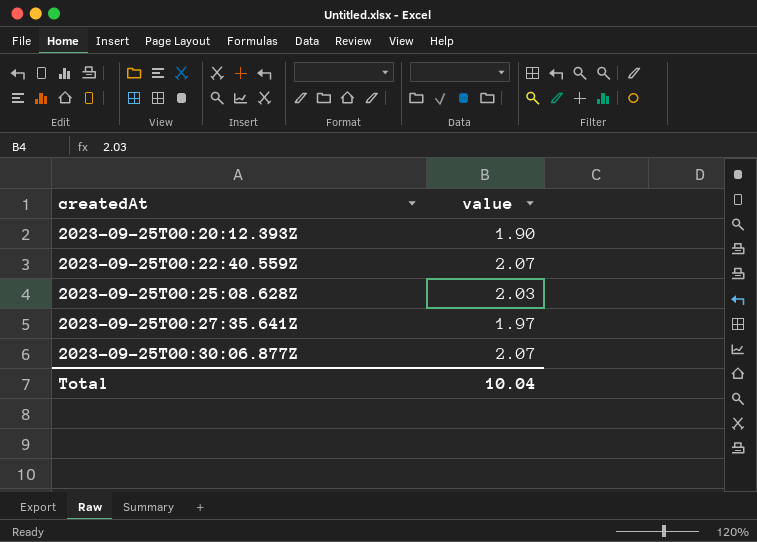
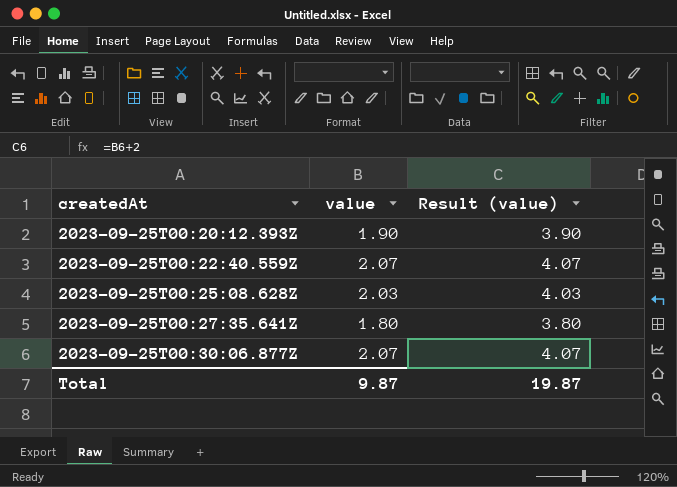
column Result (value) | formula: none -> [value] + 2
2023-09-25T00:27:35.641Z | value: 1.97 -> 1.80
Total | value: 10.04 -> 9.87

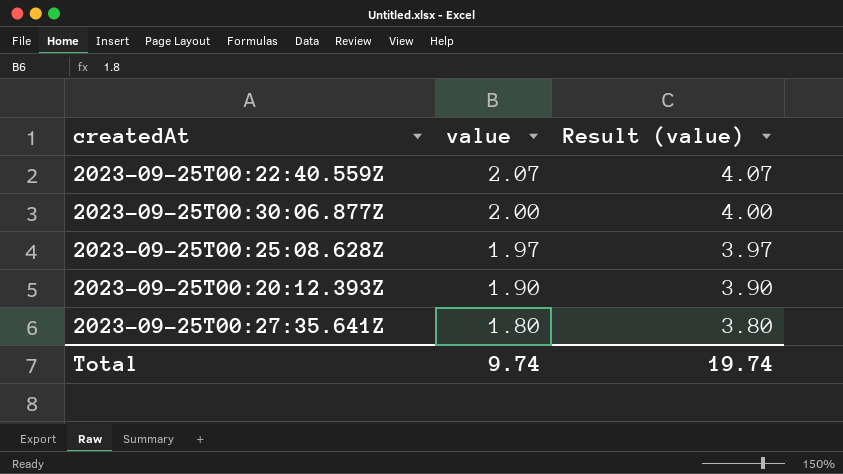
row order: createdAt ascending -> value descending
2023-09-25T00:30:06.877Z | value: 2.07 -> 2.00
2023-09-25T00:30:06.877Z | Result (value): 4.07 -> 4.00
2023-09-25T00:25:08.628Z | value: 2.03 -> 1.97
2023-09-25T00:25:08.628Z | Result (value): 4.03 -> 3.97
Total | value: 9.87 -> 9.74
Total | Result (value): 19.87 -> 19.74

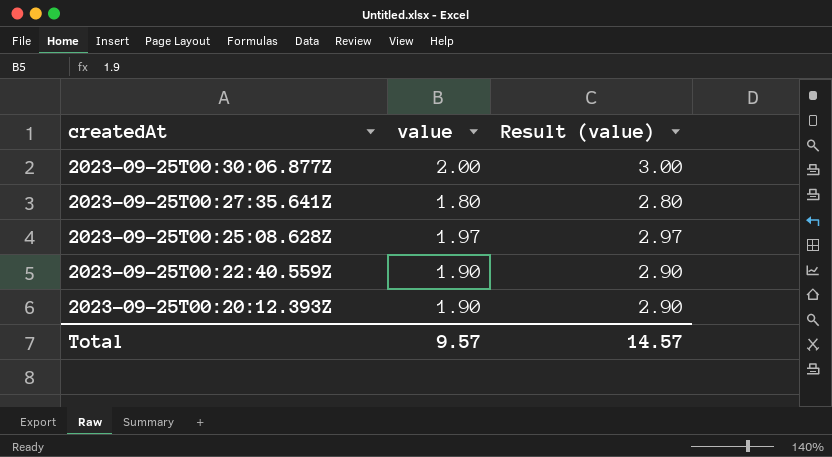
row order: value descending -> createdAt descending
column Result (value) | formula: [value] + 2 -> [value] + 1
2023-09-25T00:22:40.559Z | value: 2.07 -> 1.90
Total | value: 9.74 -> 9.57
Total | Result (value): 19.74 -> 14.57

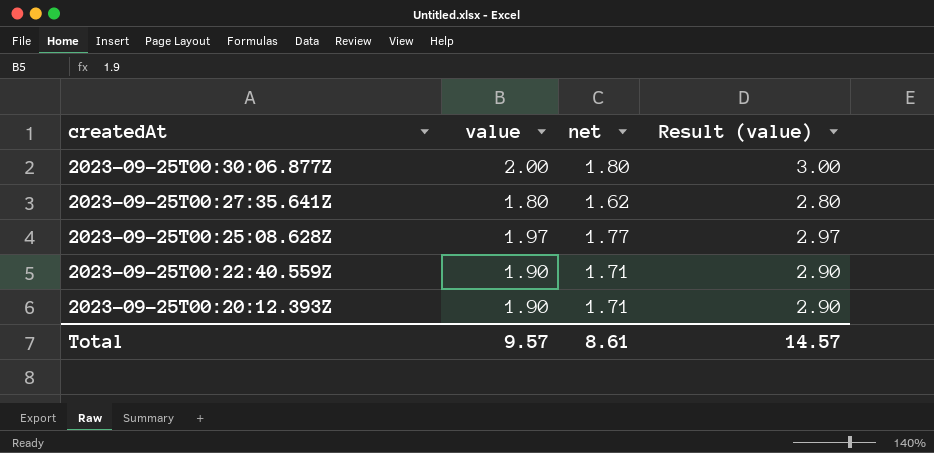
column net | formula: none -> [value] * 0.9

